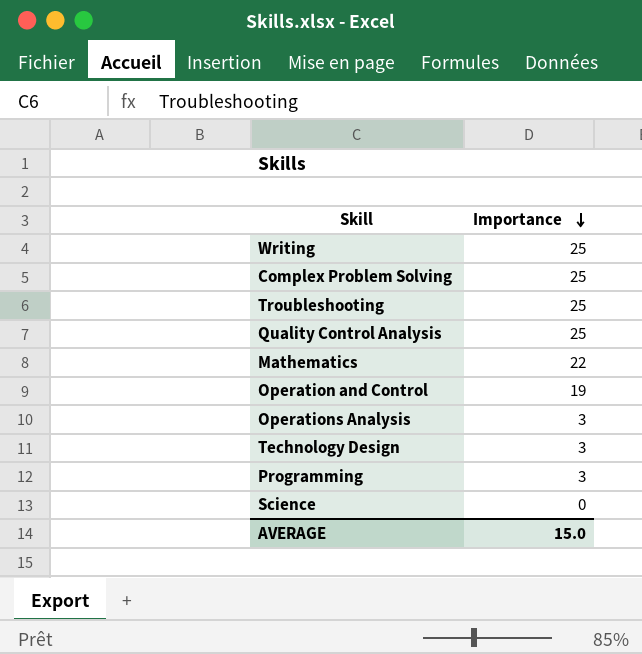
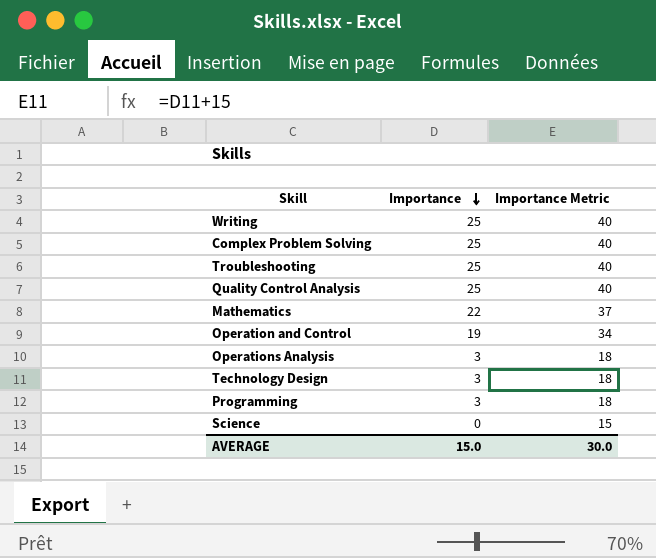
column Importance Metric | formula: none -> [Importance] + 15

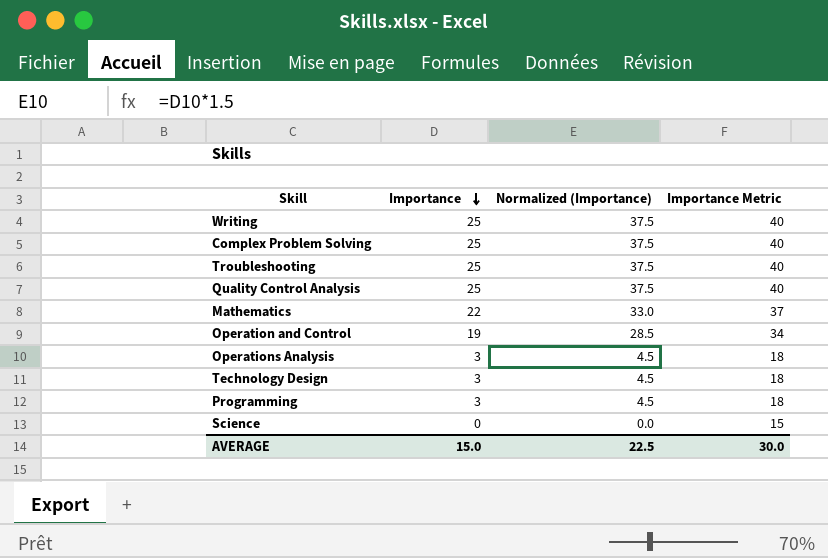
column Normalized (Importance) | formula: none -> [Importance] * 1.5

